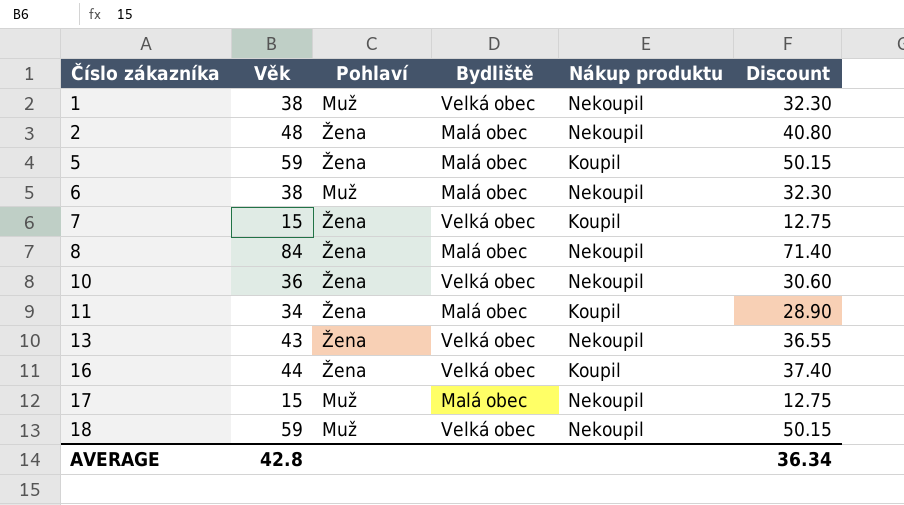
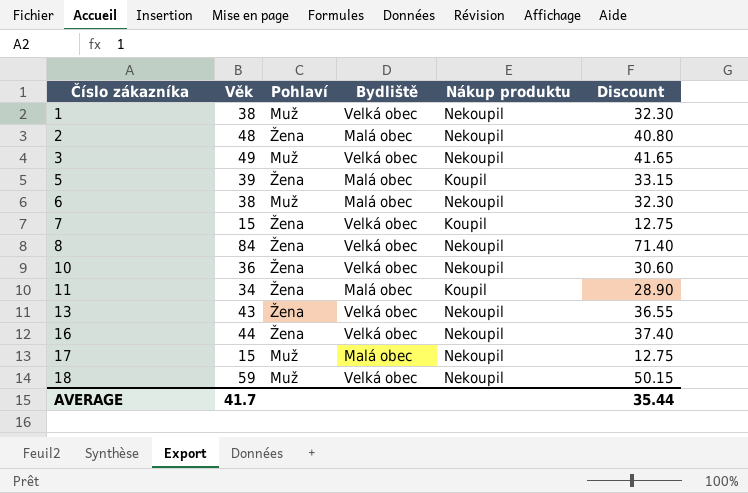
row 3: none -> 49 | Muž | Velká obec | Nekoupil | 41.65
5 | Věk: 59 -> 39
5 | Discount: 50.15 -> 33.15
8 | Bydliště: Malá obec -> Velká obec
16 | Nákup produktu: Koupil -> Nekoupil
AVERAGE | Věk: 42.8 -> 41.7
AVERAGE | Discount: 36.34 -> 35.44

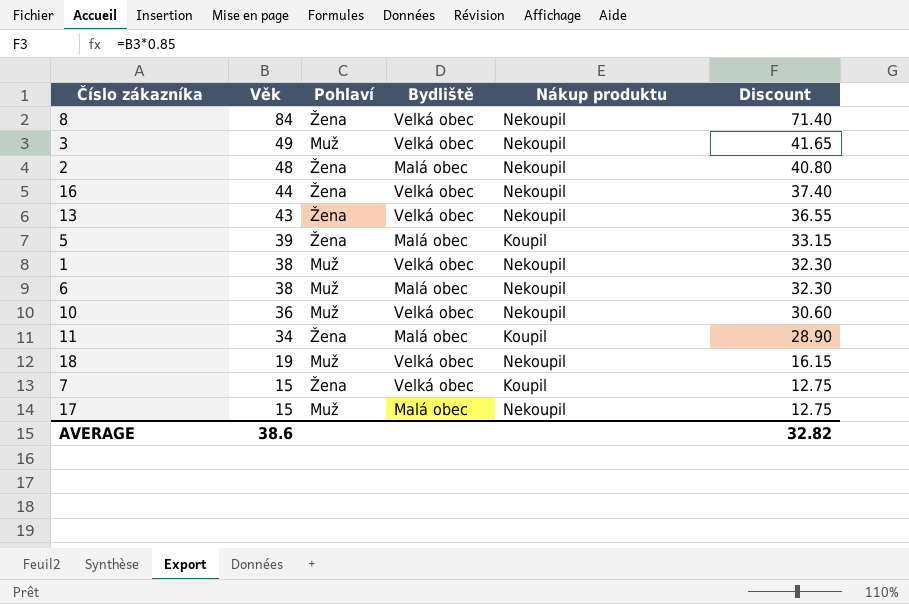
row order: Číslo zákazníka ascending -> Věk descending
10 | Pohlaví: Žena -> Muž
18 | Věk: 59 -> 19
18 | Discount: 50.15 -> 16.15
AVERAGE | Věk: 41.7 -> 38.6
AVERAGE | Discount: 35.44 -> 32.82

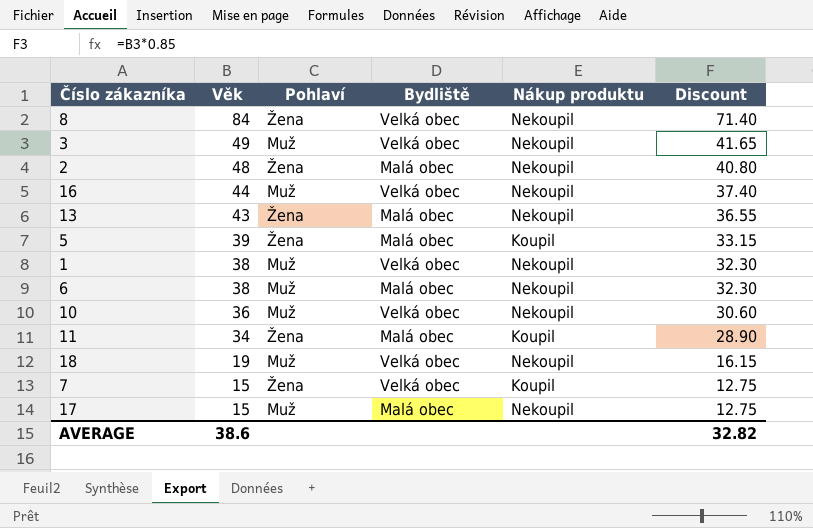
16 | Pohlaví: Žena -> Muž
13 | Bydliště: Velká obec -> Malá obec

